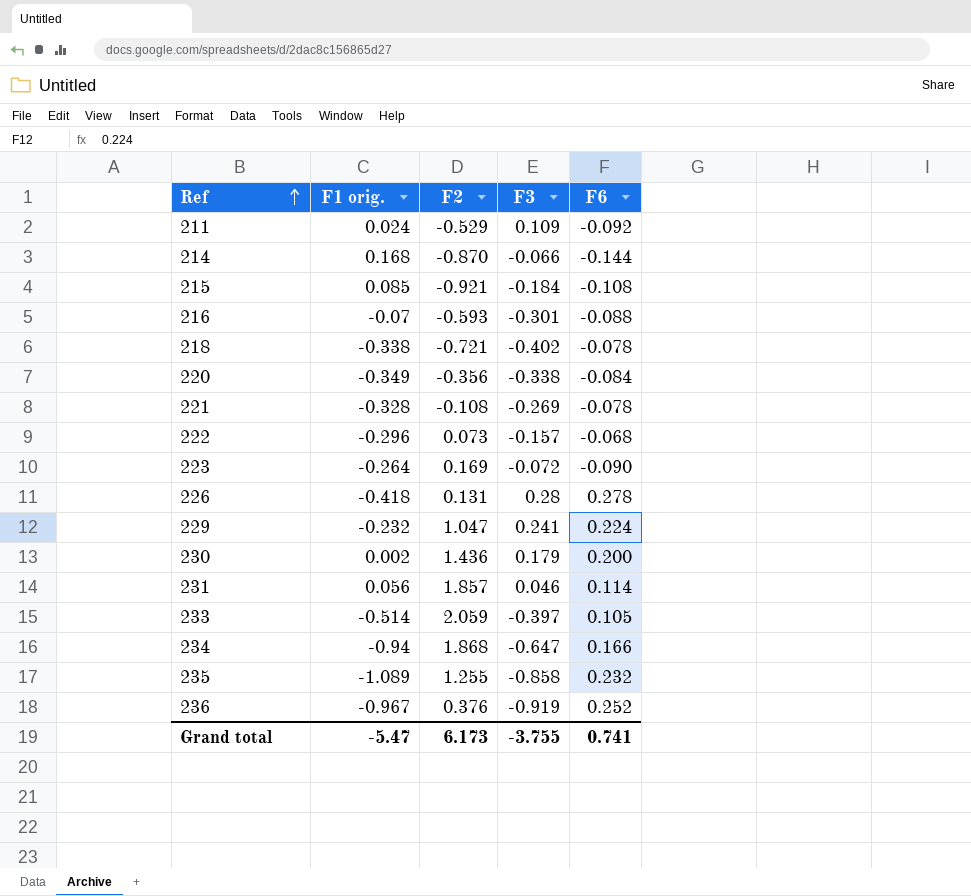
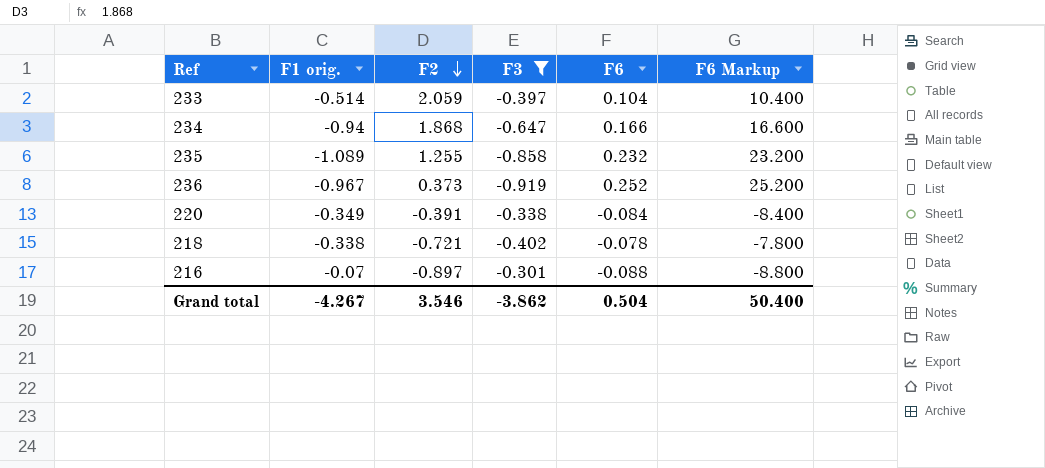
filter: none -> F3 <= -0.301
row order: Ref ascending -> F2 descending
column F6 Markup | formula: none -> [F6] * 100
233 | F6: 0.105 -> 0.104
236 | F2: 0.376 -> 0.373
220 | F2: -0.356 -> -0.391
216 | F2: -0.593 -> -0.897
Grand total | F1 orig.: -5.47 -> -4.267
Grand total | F2: 6.173 -> 3.546
Grand total | F3: -3.755 -> -3.862
Grand total | F6: 0.741 -> 0.504

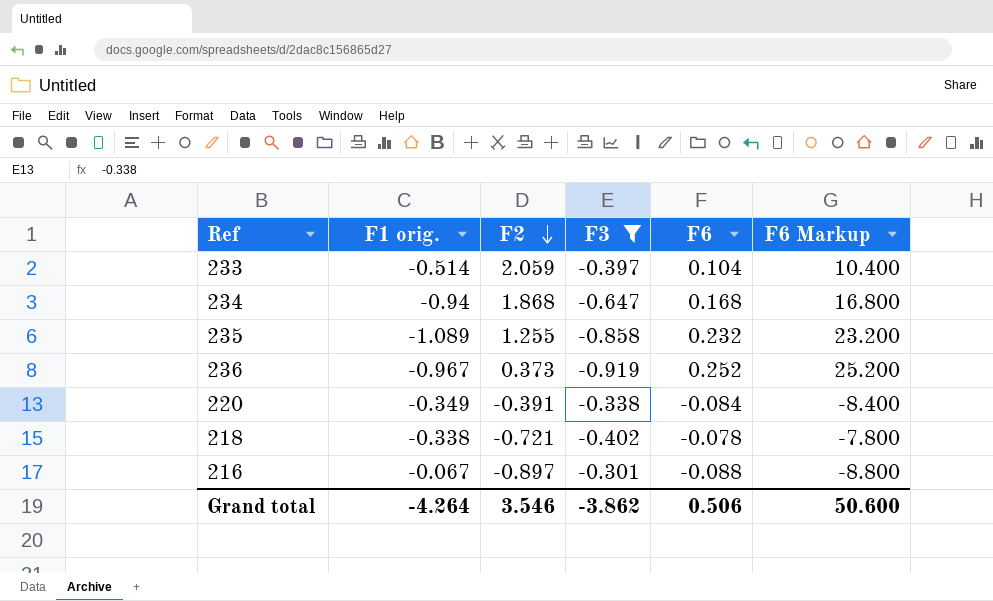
234 | F6: 0.166 -> 0.168
234 | F6 Markup: 16.600 -> 16.800
216 | F1 orig.: -0.07 -> -0.067
Grand total | F1 orig.: -4.267 -> -4.264
Grand total | F6: 0.504 -> 0.506
Grand total | F6 Markup: 50.400 -> 50.600

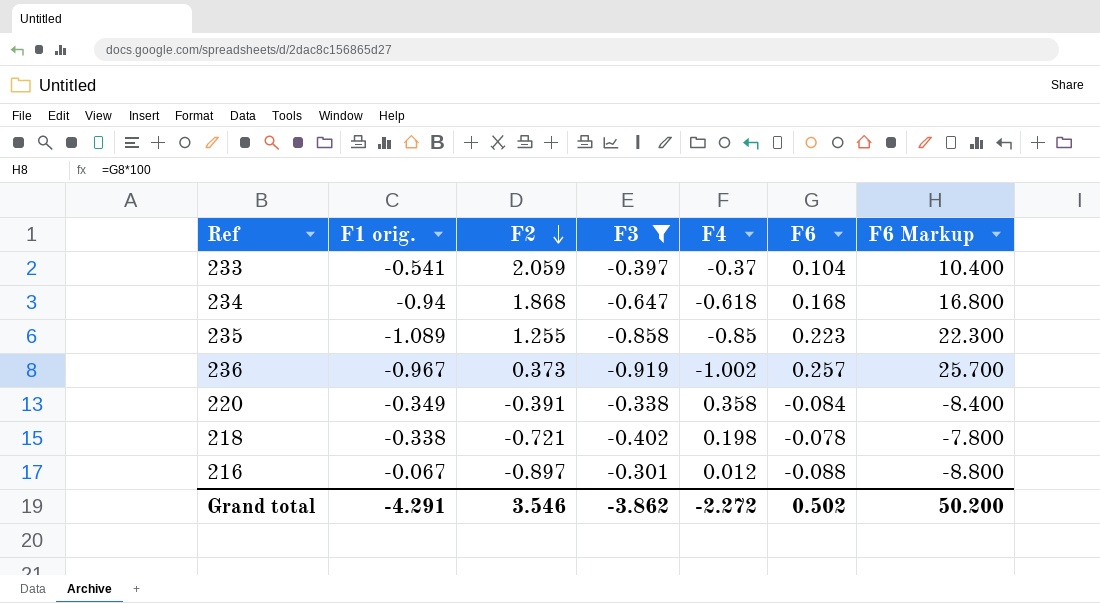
column F4 | position: none -> 5
233 | F1 orig.: -0.514 -> -0.541
235 | F6: 0.232 -> 0.223
235 | F6 Markup: 23.200 -> 22.300
236 | F6: 0.252 -> 0.257
236 | F6 Markup: 25.200 -> 25.700
Grand total | F1 orig.: -4.264 -> -4.291
Grand total | F6: 0.506 -> 0.502
Grand total | F6 Markup: 50.600 -> 50.200

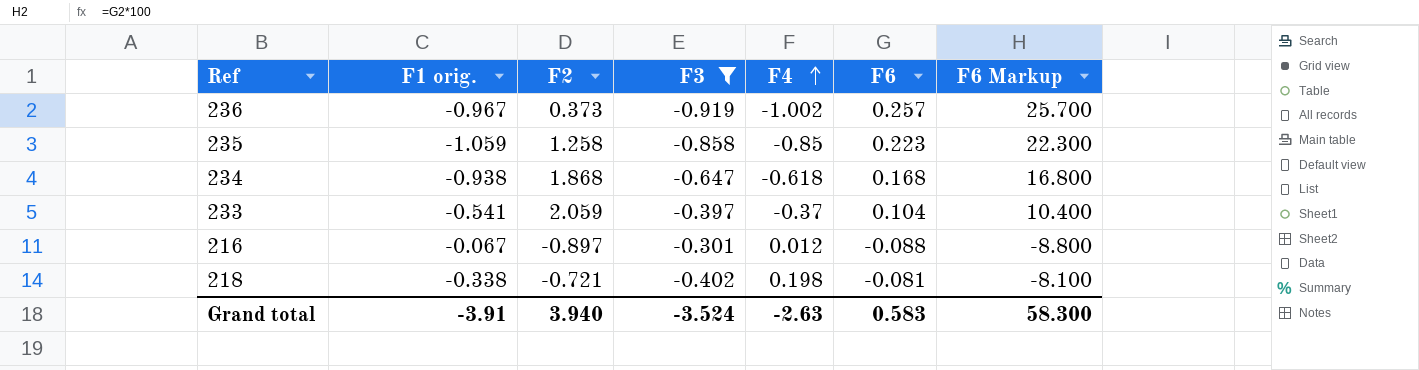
row order: F2 descending -> F4 ascending
row 220: -0.349 | -0.391 | -0.338 | 0.358 | -0.084 | -8.400 -> none
235 | F1 orig.: -1.089 -> -1.059
235 | F2: 1.255 -> 1.258
234 | F1 orig.: -0.94 -> -0.938
218 | F6: -0.078 -> -0.081
218 | F6 Markup: -7.800 -> -8.100
Grand total | F1 orig.: -4.291 -> -3.91
Grand total | F2: 3.546 -> 3.940
Grand total | F3: -3.862 -> -3.524
Grand total | F4: -2.272 -> -2.63
Grand total | F6: 0.502 -> 0.583
Grand total | F6 Markup: 50.200 -> 58.300

